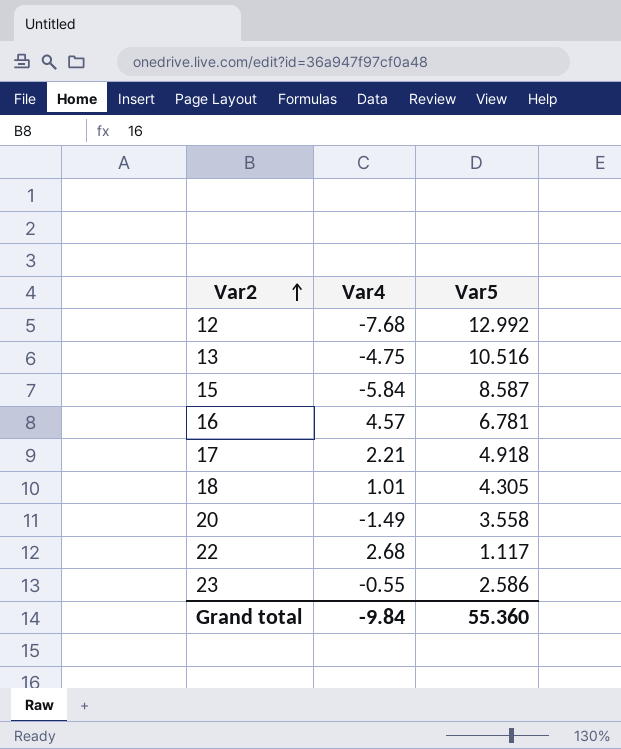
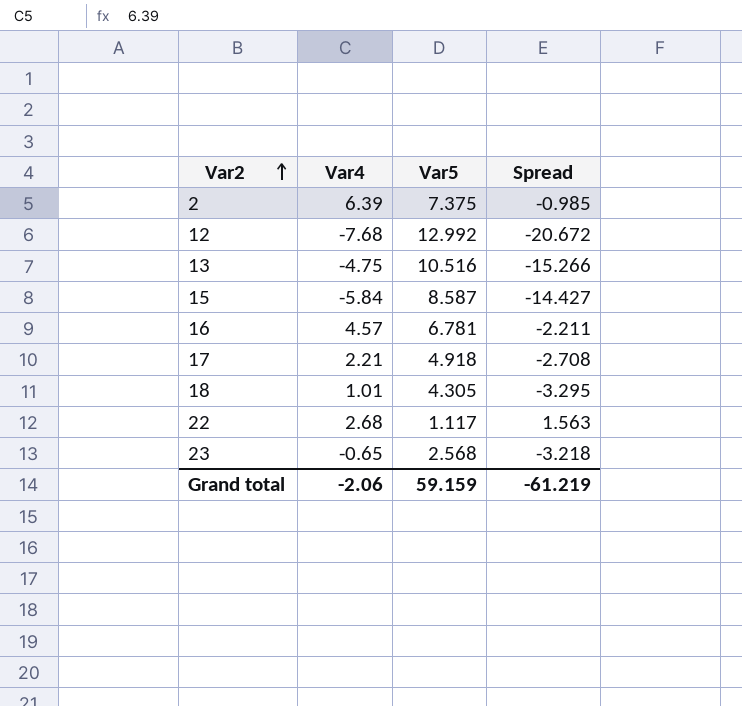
column Spread | formula: none -> [Var4] - [Var5]
row 20: -1.49 | 3.558 -> none
row 2: none -> 6.39 | 7.375 | -0.985
23 | Var4: -0.55 -> -0.65
23 | Var5: 2.586 -> 2.568
Grand total | Var4: -9.84 -> -2.06
Grand total | Var5: 55.360 -> 59.159

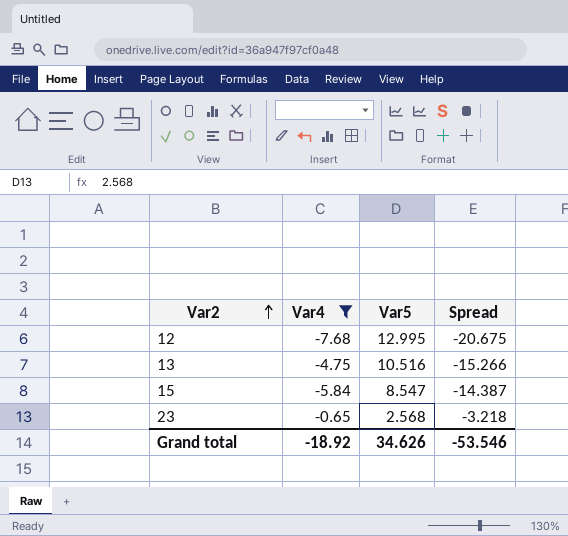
filter: none -> Var4 <= -0.65
12 | Var5: 12.992 -> 12.995
12 | Spread: -20.672 -> -20.675
15 | Var5: 8.587 -> 8.547
15 | Spread: -14.427 -> -14.387
Grand total | Var4: -2.06 -> -18.92
Grand total | Var5: 59.159 -> 34.626
Grand total | Spread: -61.219 -> -53.546

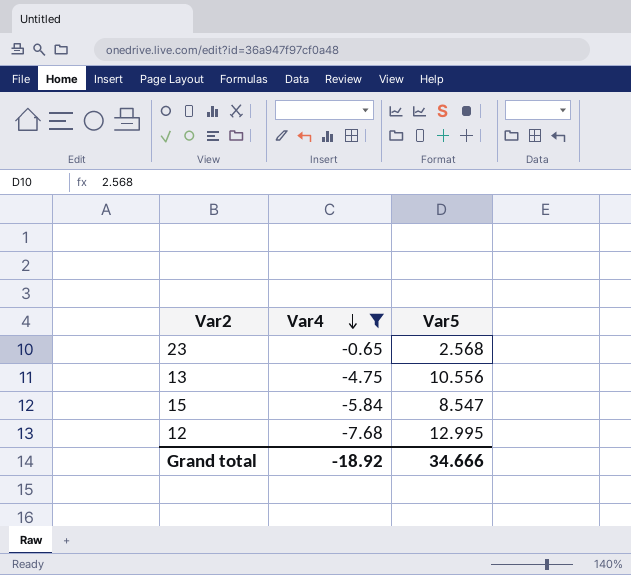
row order: Var2 ascending -> Var4 descending
column Spread | formula: [Var4] - [Var5] -> none
13 | Var5: 10.516 -> 10.556
Grand total | Var5: 34.626 -> 34.666

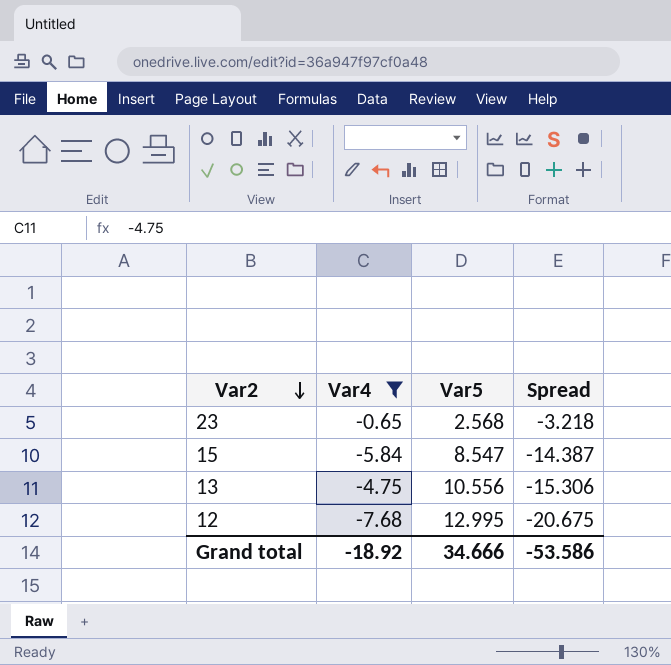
row order: Var4 descending -> Var2 descending
column Spread | formula: none -> [Var4] - [Var5]

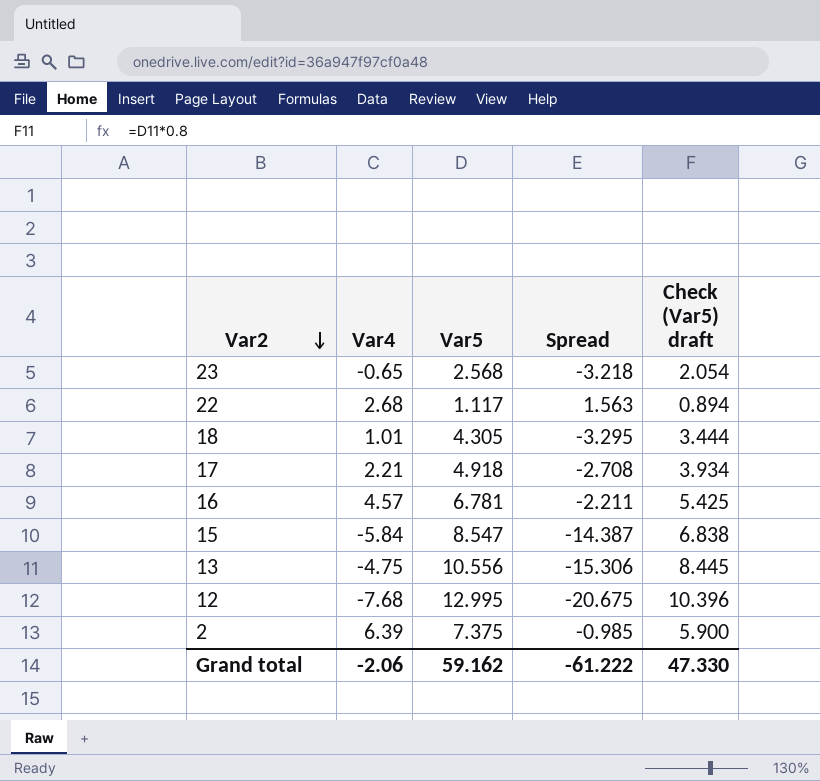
filter: Var4 <= -0.65 -> none
column Check (Var5) draft | formula: none -> [Var5] * 0.8
Grand total | Var4: -18.92 -> -2.06
Grand total | Var5: 34.666 -> 59.162
Grand total | Spread: -53.586 -> -61.222

